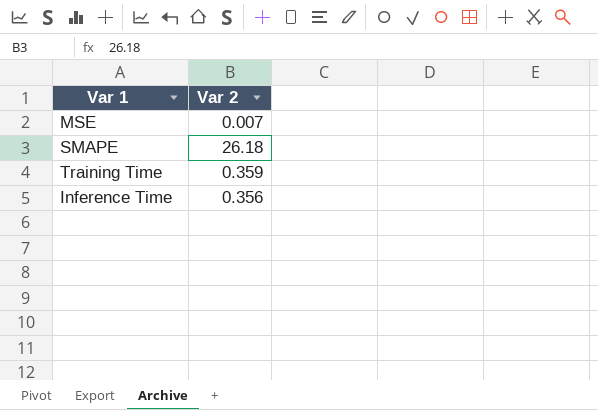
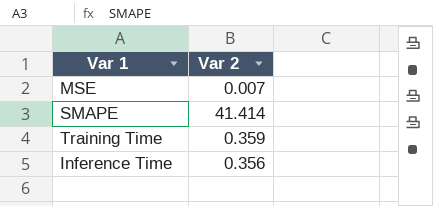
SMAPE | Var 2: 26.18 -> 41.414

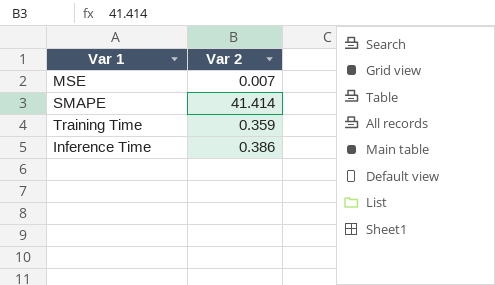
Inference Time | Var 2: 0.356 -> 0.386

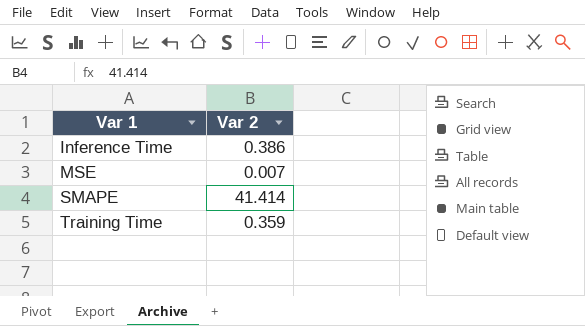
row order: none -> Var 1 ascending

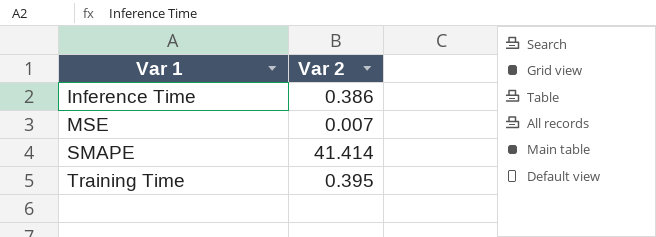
Training Time | Var 2: 0.359 -> 0.395

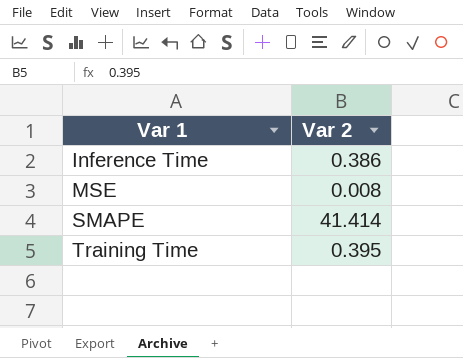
MSE | Var 2: 0.007 -> 0.008

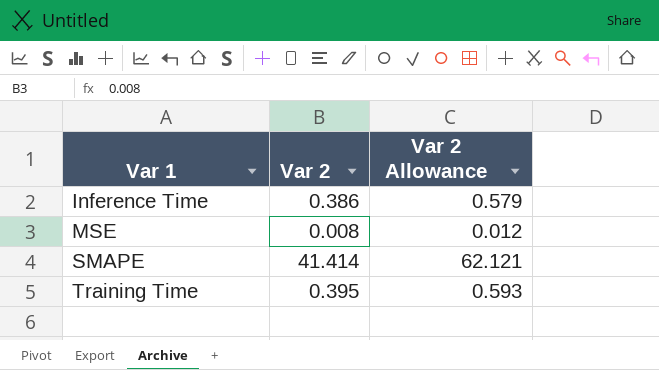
column Var 2 Allowance | formula: none -> [Var 2] * 1.5

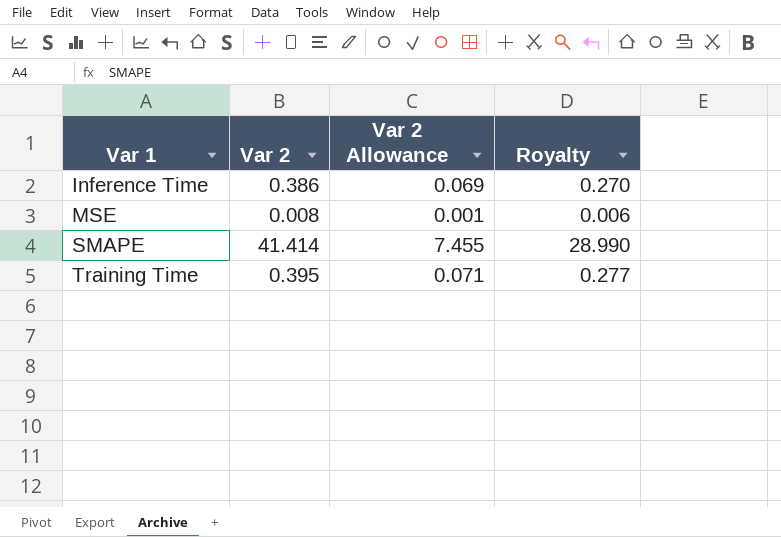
column Var 2 Allowance | formula: [Var 2] * 1.5 -> [Var 2] * 0.18
column Royalty | formula: none -> [Var 2] * 0.7

